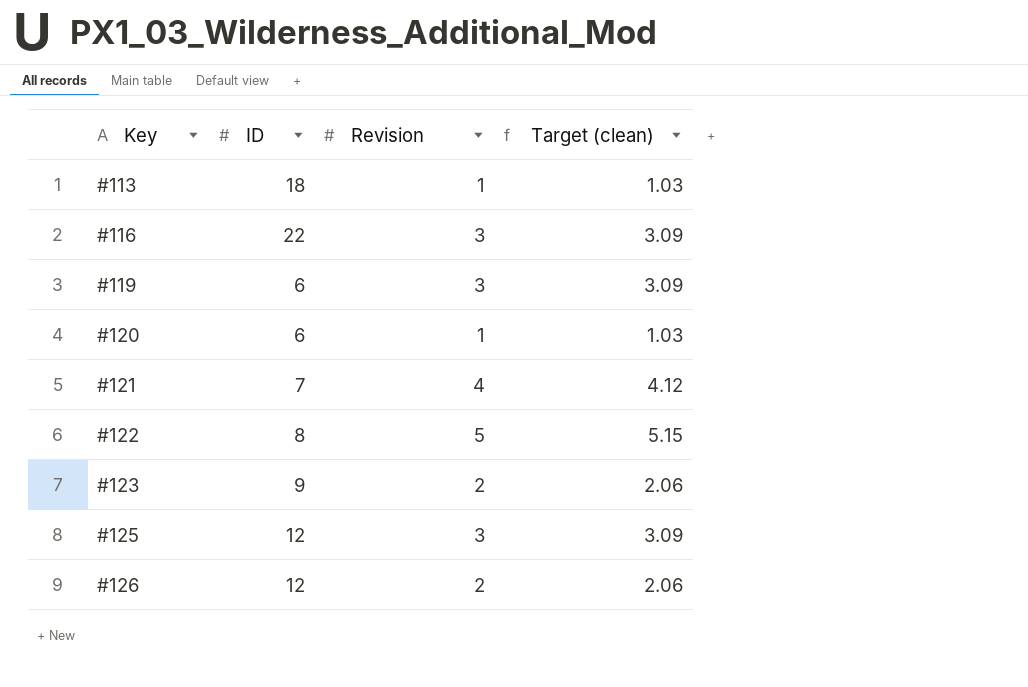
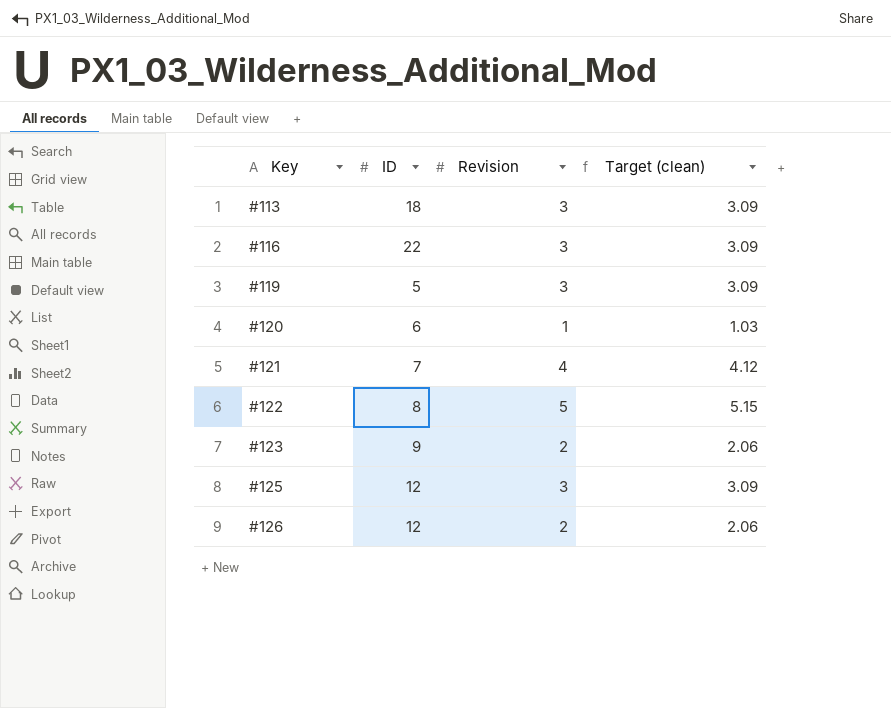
#113 | Revision: 1 -> 3
#113 | Target (clean): 1.03 -> 3.09
#119 | ID: 6 -> 5

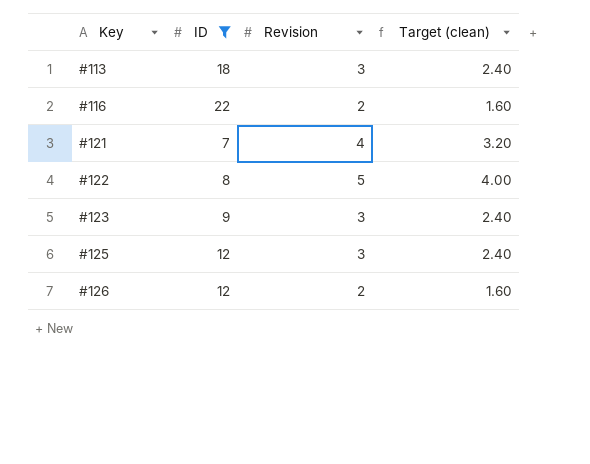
filter: none -> ID >= 7
column Target (clean) | formula: [Revision] * 1.03 -> [Revision] * 0.8
#116 | Revision: 3 -> 2
#123 | Revision: 2 -> 3

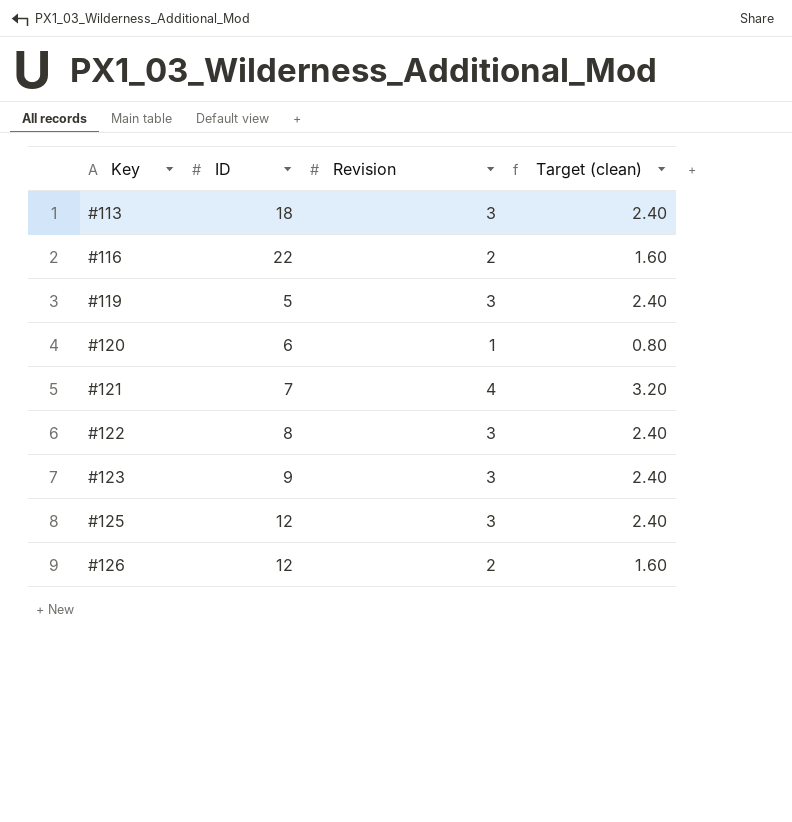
filter: ID >= 7 -> none
#122 | Revision: 5 -> 3
#122 | Target (clean): 4.00 -> 2.40

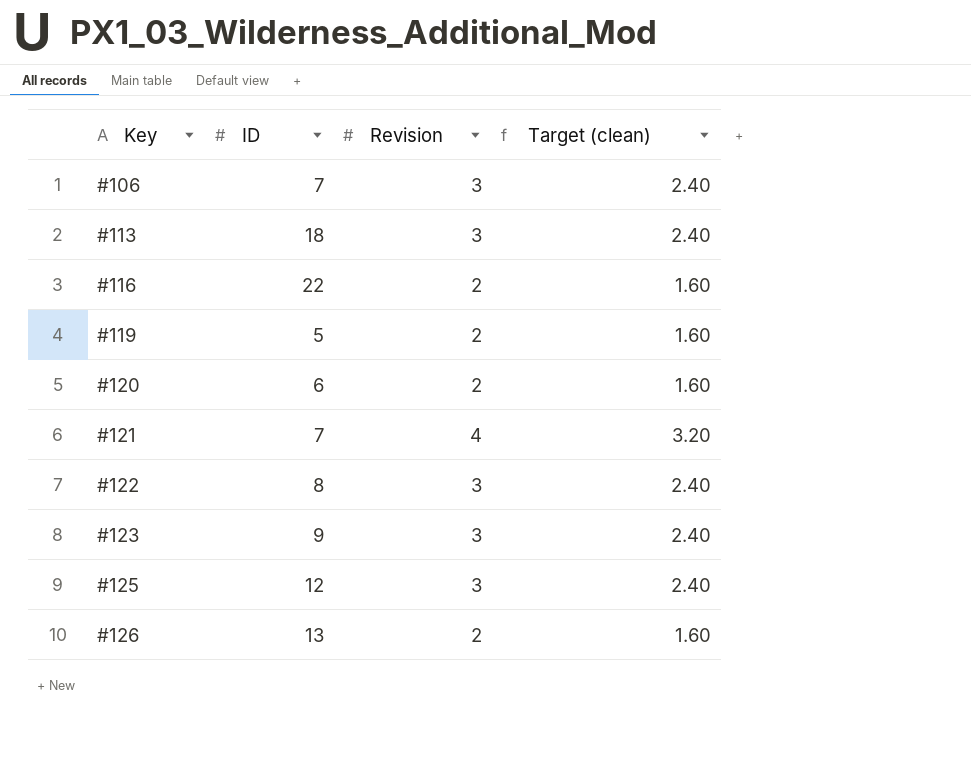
row #106: none -> 7 | 3 | 2.40
#119 | Revision: 3 -> 2
#119 | Target (clean): 2.40 -> 1.60
#120 | Revision: 1 -> 2
#120 | Target (clean): 0.80 -> 1.60
#126 | ID: 12 -> 13

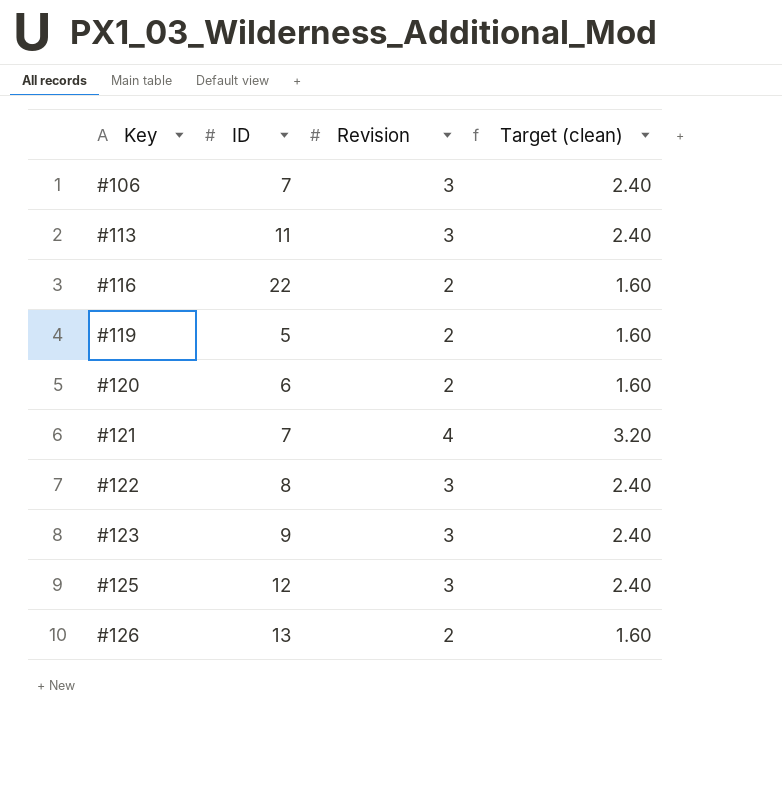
#113 | ID: 18 -> 11

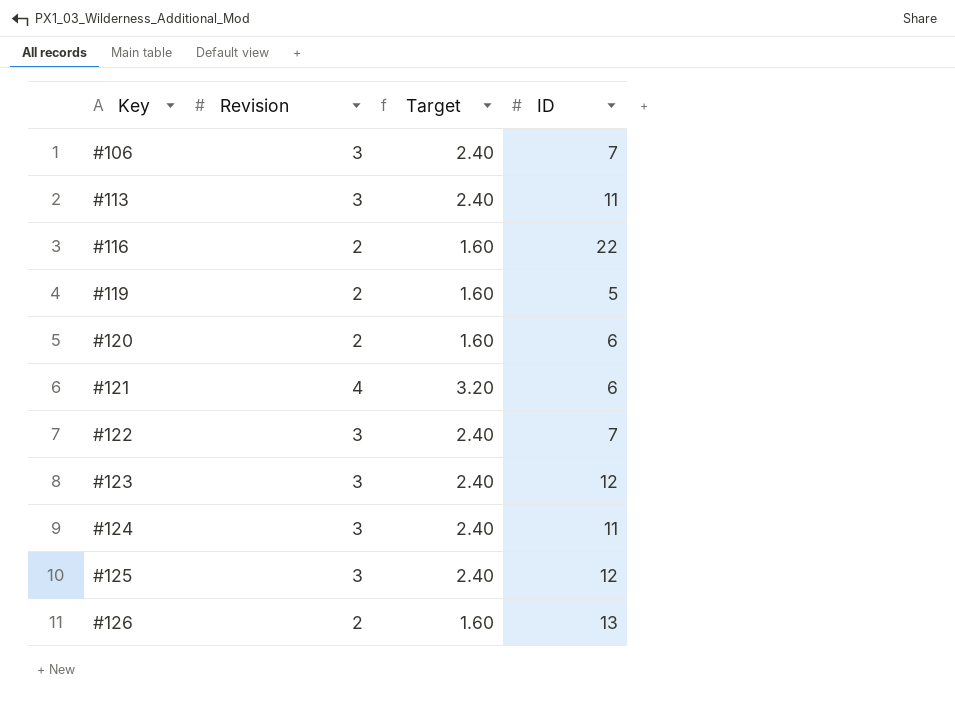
column name: Target (clean) -> Target
column ID | position: 2 -> 4
#121 | ID: 7 -> 6
#122 | ID: 8 -> 7
#123 | ID: 9 -> 12
row #124: none -> 3 | 2.40 | 11

